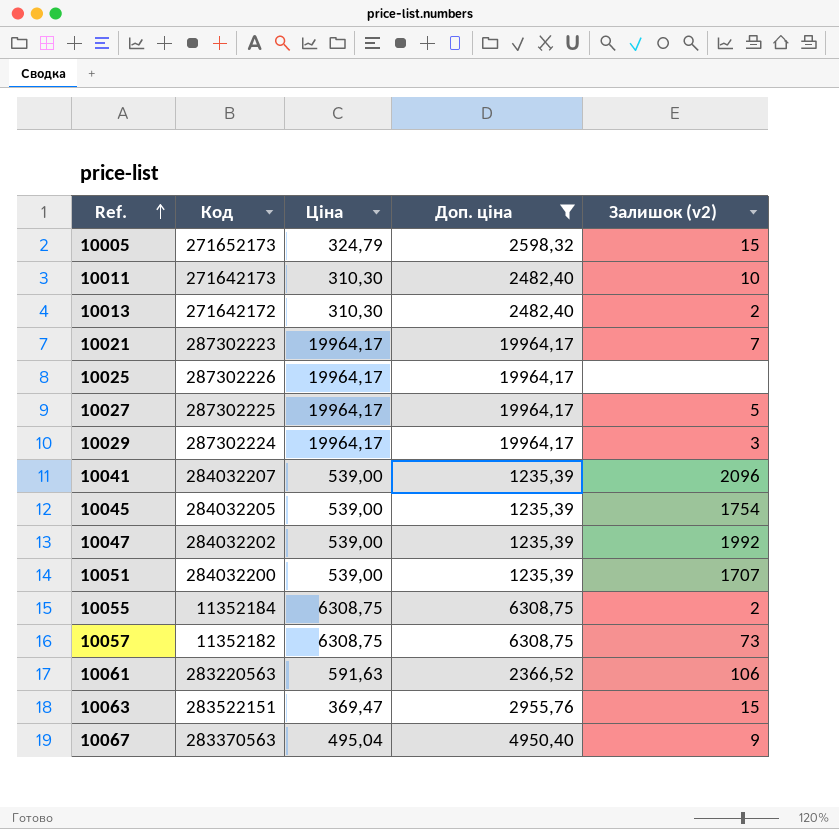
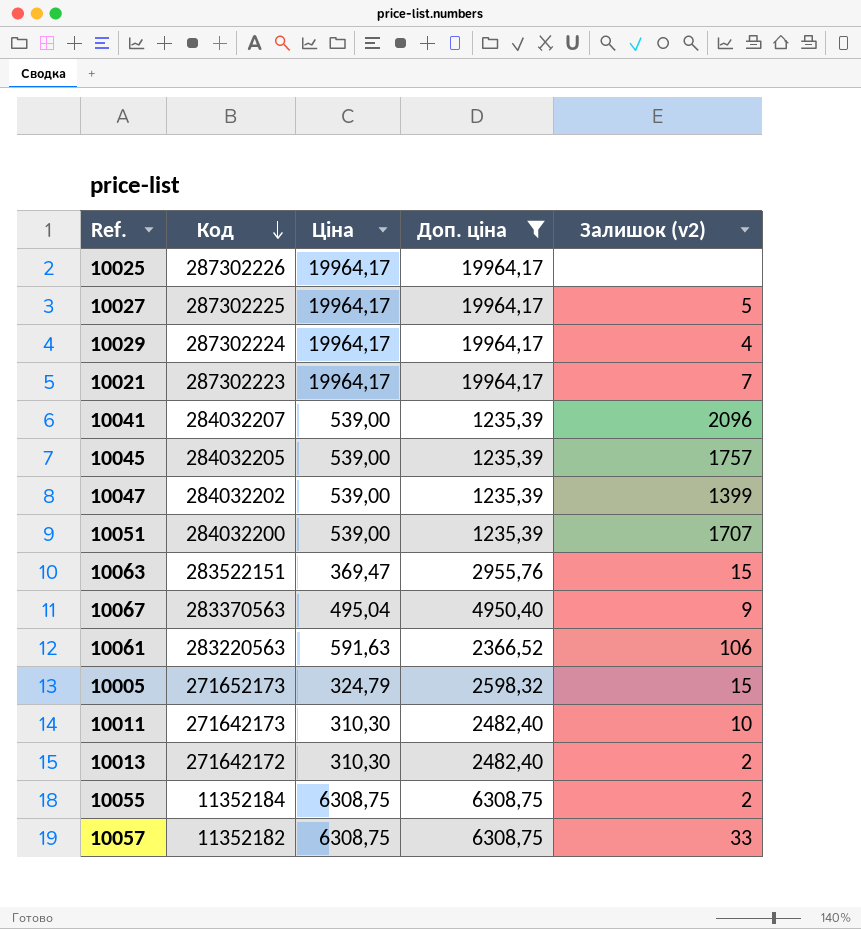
row order: Ref. ascending -> Код descending
10029 | Залишок (v2): 3 -> 4
10045 | Залишок (v2): 1754 -> 1757
10047 | Залишок (v2): 1992 -> 1399
10057 | Залишок (v2): 73 -> 33

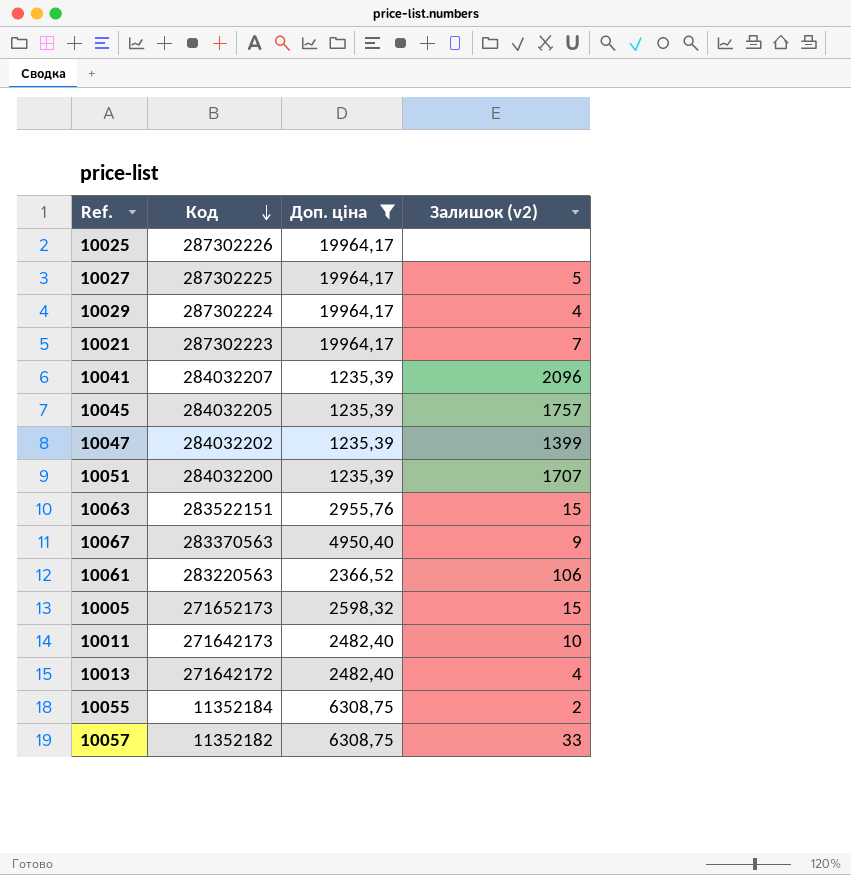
column Ціна | position: 3 -> none
10013 | Залишок (v2): 2 -> 4

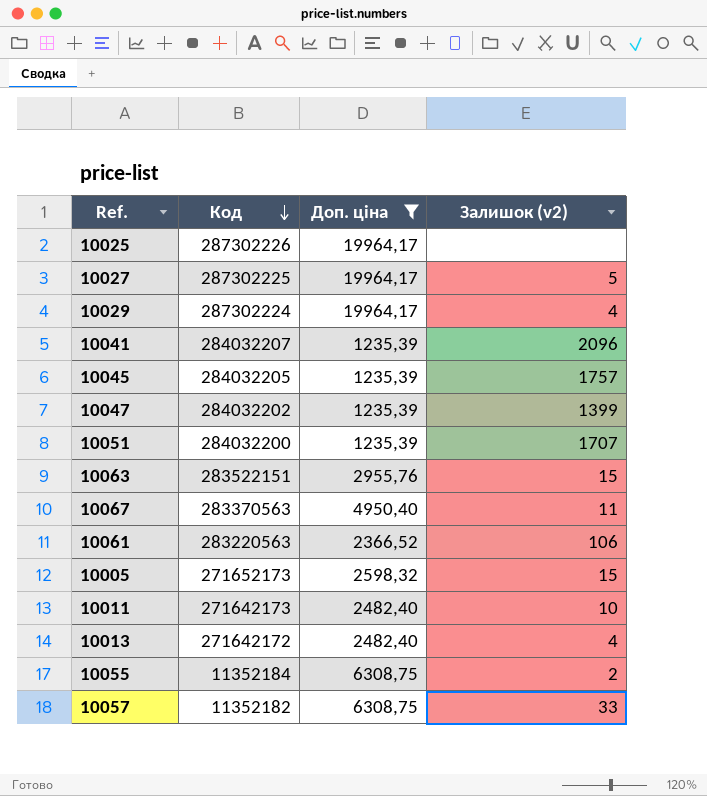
row 10021: 287302223 | 19964,17 | 7 -> none
10067 | Залишок (v2): 9 -> 11

